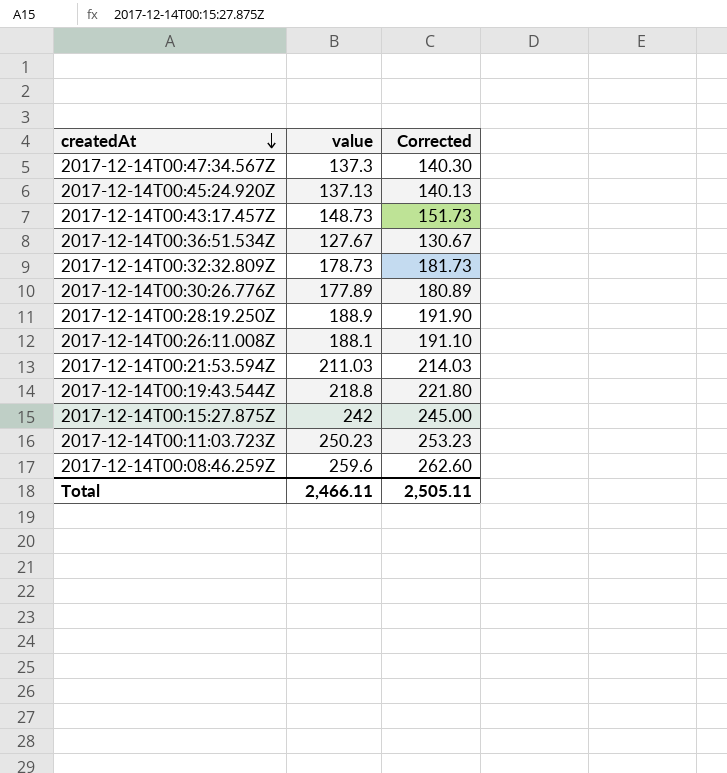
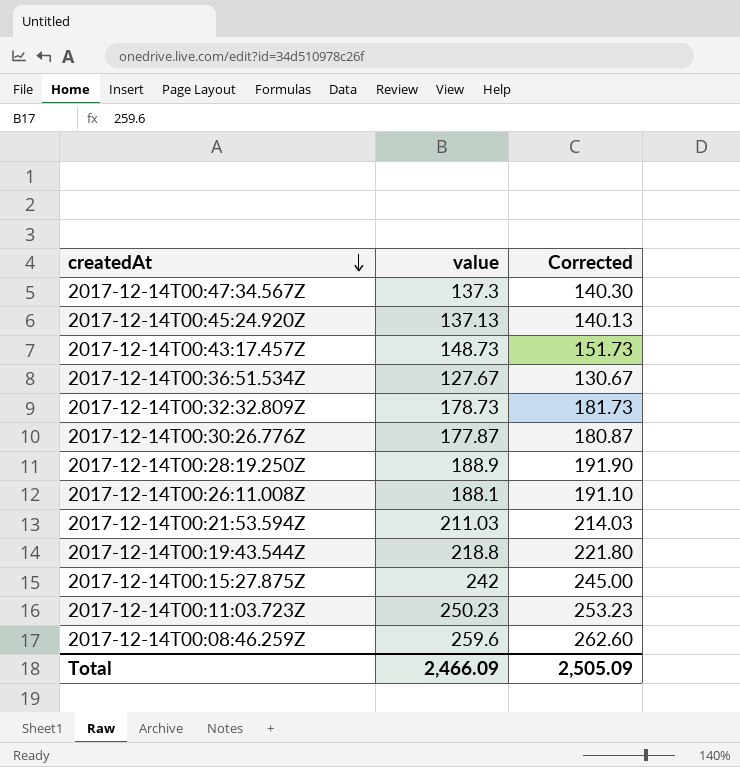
2017-12-14T00:30:26.776Z | value: 177.89 -> 177.87
2017-12-14T00:30:26.776Z | Corrected: 180.89 -> 180.87
Total | value: 2,466.11 -> 2,466.09
Total | Corrected: 2,505.11 -> 2,505.09

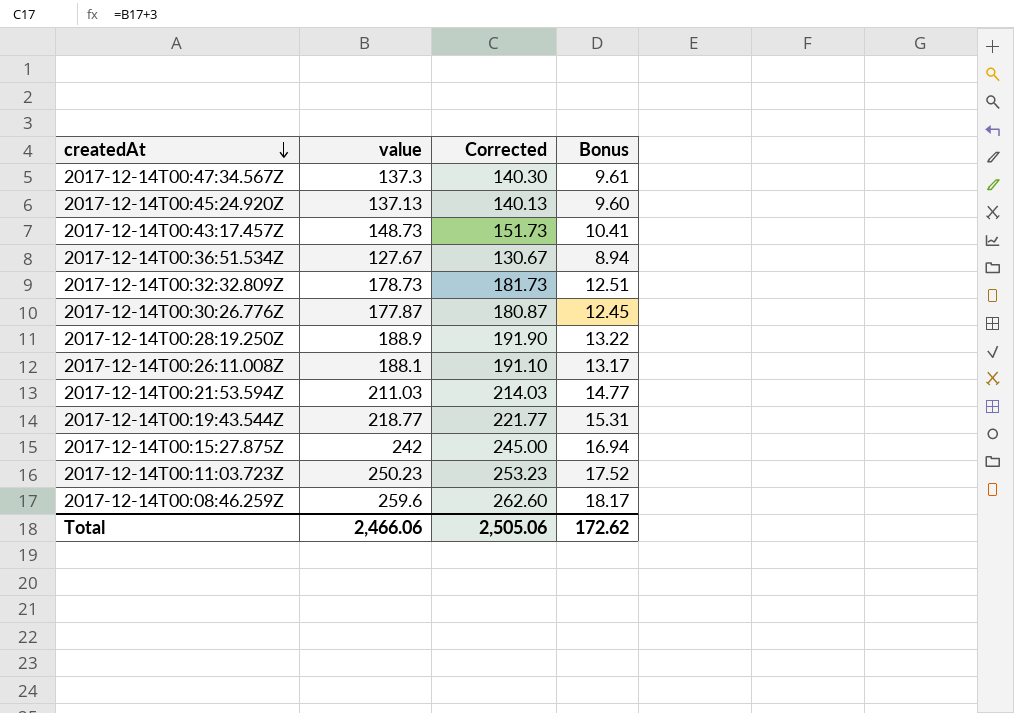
column Bonus | formula: none -> [value] * 0.07
2017-12-14T00:19:43.544Z | value: 218.8 -> 218.77
2017-12-14T00:19:43.544Z | Corrected: 221.80 -> 221.77
Total | value: 2,466.09 -> 2,466.06
Total | Corrected: 2,505.09 -> 2,505.06

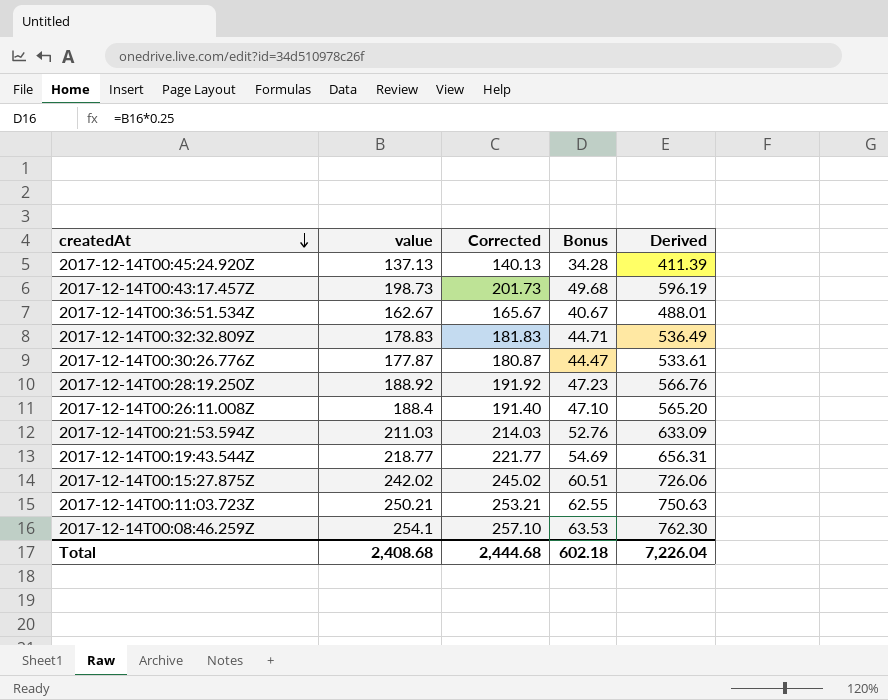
column Bonus | formula: [value] * 0.07 -> [value] * 0.25
column Derived | formula: none -> [value] * 3
row 2017-12-14T00:47:34.567Z: 137.3 | 140.30 | 9.61 -> none
2017-12-14T00:43:17.457Z | value: 148.73 -> 198.73
2017-12-14T00:43:17.457Z | Corrected: 151.73 -> 201.73
2017-12-14T00:36:51.534Z | value: 127.67 -> 162.67
2017-12-14T00:36:51.534Z | Corrected: 130.67 -> 165.67
2017-12-14T00:32:32.809Z | value: 178.73 -> 178.83
2017-12-14T00:32:32.809Z | Corrected: 181.73 -> 181.83
2017-12-14T00:28:19.250Z | value: 188.9 -> 188.92
2017-12-14T00:28:19.250Z | Corrected: 191.90 -> 191.92
2017-12-14T00:26:11.008Z | value: 188.1 -> 188.4
2017-12-14T00:26:11.008Z | Corrected: 191.10 -> 191.40
2017-12-14T00:15:27.875Z | value: 242 -> 242.02
2017-12-14T00:15:27.875Z | Corrected: 245.00 -> 245.02
2017-12-14T00:11:03.723Z | value: 250.23 -> 250.21
2017-12-14T00:11:03.723Z | Corrected: 253.23 -> 253.21
2017-12-14T00:08:46.259Z | value: 259.6 -> 254.1
2017-12-14T00:08:46.259Z | Corrected: 262.60 -> 257.10
Total | value: 2,466.06 -> 2,408.68
Total | Corrected: 2,505.06 -> 2,444.68
Total | Bonus: 172.62 -> 602.18

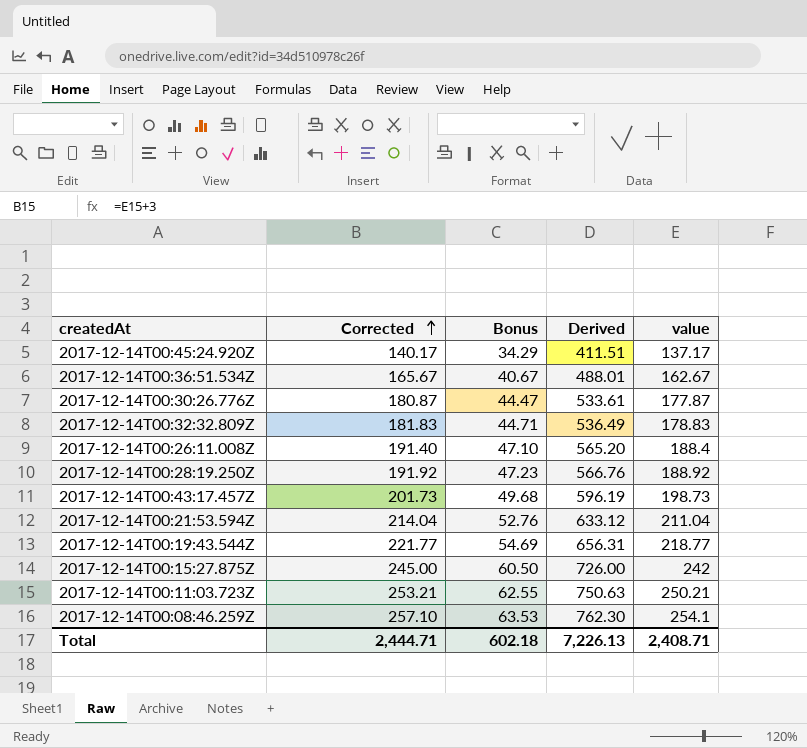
row order: createdAt descending -> Corrected ascending
column value | position: 2 -> 5
2017-12-14T00:45:24.920Z | Corrected: 140.13 -> 140.17
2017-12-14T00:45:24.920Z | Bonus: 34.28 -> 34.29
2017-12-14T00:45:24.920Z | Derived: 411.39 -> 411.51
2017-12-14T00:45:24.920Z | value: 137.13 -> 137.17
2017-12-14T00:21:53.594Z | Corrected: 214.03 -> 214.04
2017-12-14T00:21:53.594Z | Derived: 633.09 -> 633.12
2017-12-14T00:21:53.594Z | value: 211.03 -> 211.04
2017-12-14T00:15:27.875Z | Corrected: 245.02 -> 245.00
2017-12-14T00:15:27.875Z | Bonus: 60.51 -> 60.50
2017-12-14T00:15:27.875Z | Derived: 726.06 -> 726.00
2017-12-14T00:15:27.875Z | value: 242.02 -> 242
Total | Corrected: 2,444.68 -> 2,444.71
Total | Derived: 7,226.04 -> 7,226.13
Total | value: 2,408.68 -> 2,408.71

